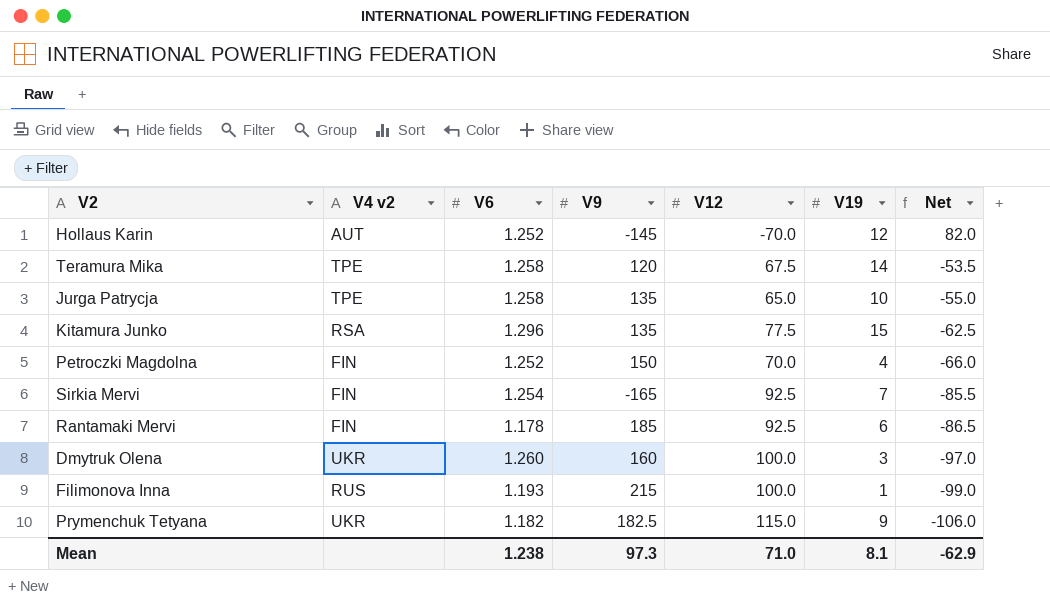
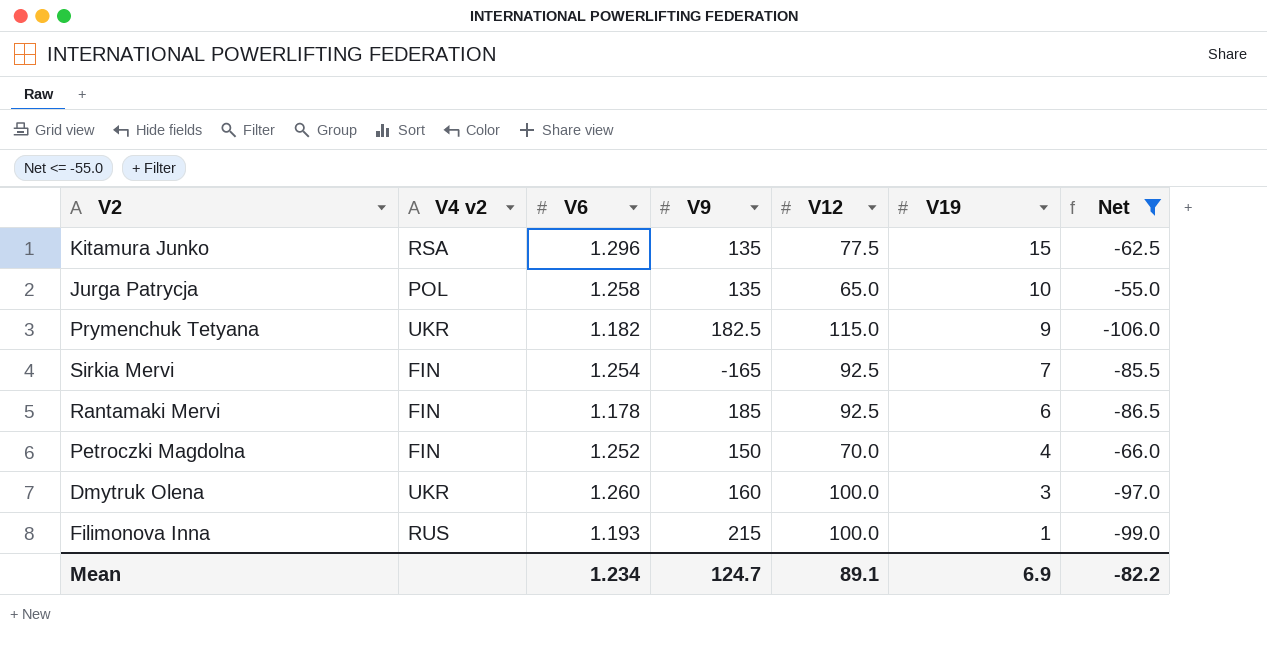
filter: none -> Net <= -55.0
row order: Net descending -> V19 descending
Jurga Patrycja | V4 v2: TPE -> POL
Mean | V6: 1.238 -> 1.234
Mean | V9: 97.3 -> 124.7
Mean | V12: 71.0 -> 89.1
Mean | V19: 8.1 -> 6.9
Mean | Net: -62.9 -> -82.2

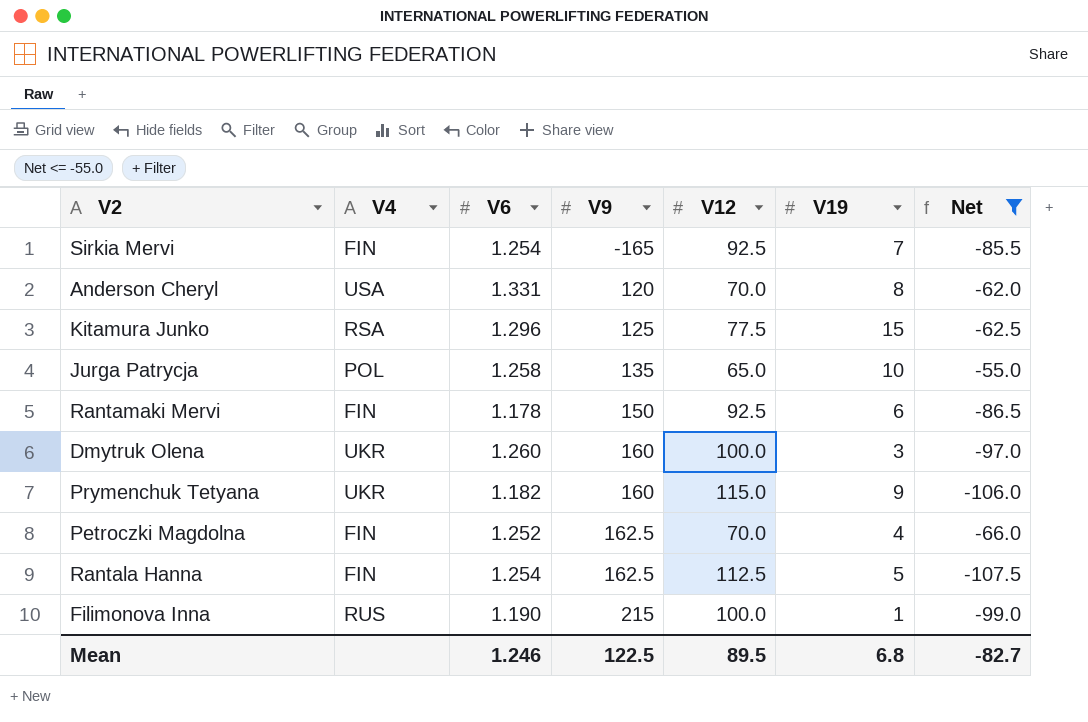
row order: V19 descending -> V9 ascending
column name: V4 v2 -> V4
row Anderson Cheryl: none -> USA | 1.331 | 120 | 70.0 | 8 | -62.0
Kitamura Junko | V9: 135 -> 125
Rantamaki Mervi | V9: 185 -> 150
Prymenchuk Tetyana | V9: 182.5 -> 160
Petroczki Magdolna | V9: 150 -> 162.5
row Rantala Hanna: none -> FIN | 1.254 | 162.5 | 112.5 | 5 | -107.5
Filimonova Inna | V6: 1.193 -> 1.190
Mean | V6: 1.234 -> 1.246
Mean | V9: 124.7 -> 122.5
Mean | V12: 89.1 -> 89.5
Mean | V19: 6.9 -> 6.8
Mean | Net: -82.2 -> -82.7

